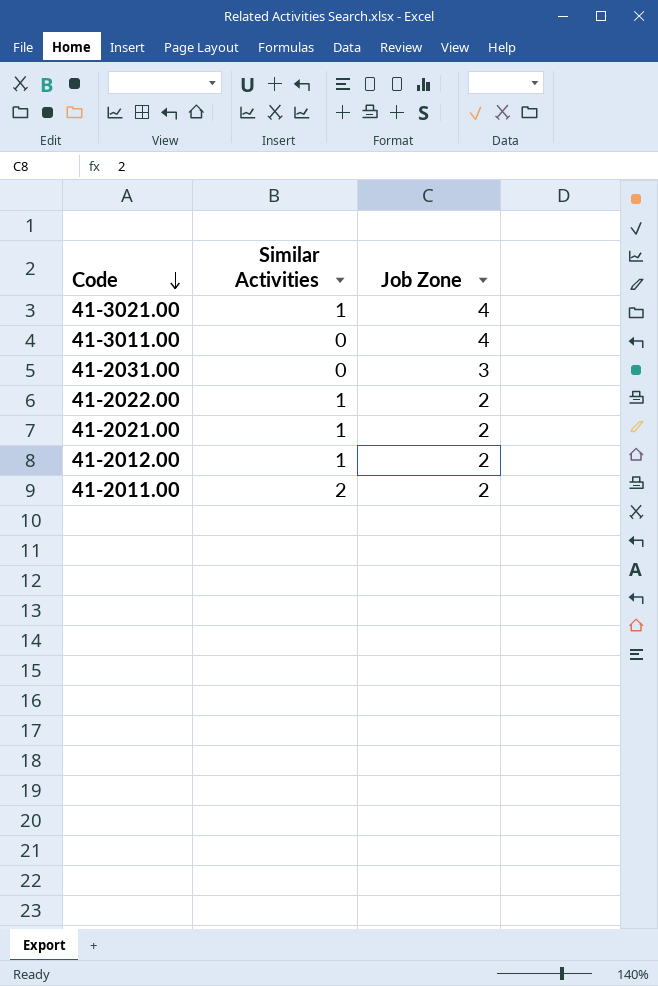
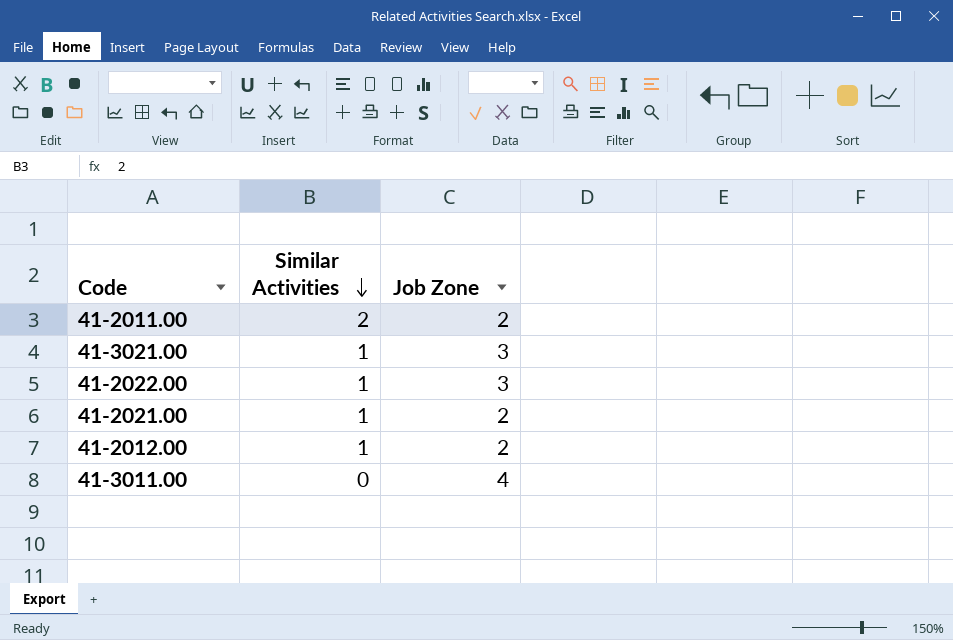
row order: Code descending -> Similar Activities descending
row 41-2031.00: 0 | 3 -> none
41-3021.00 | Job Zone: 4 -> 3
41-2022.00 | Job Zone: 2 -> 3

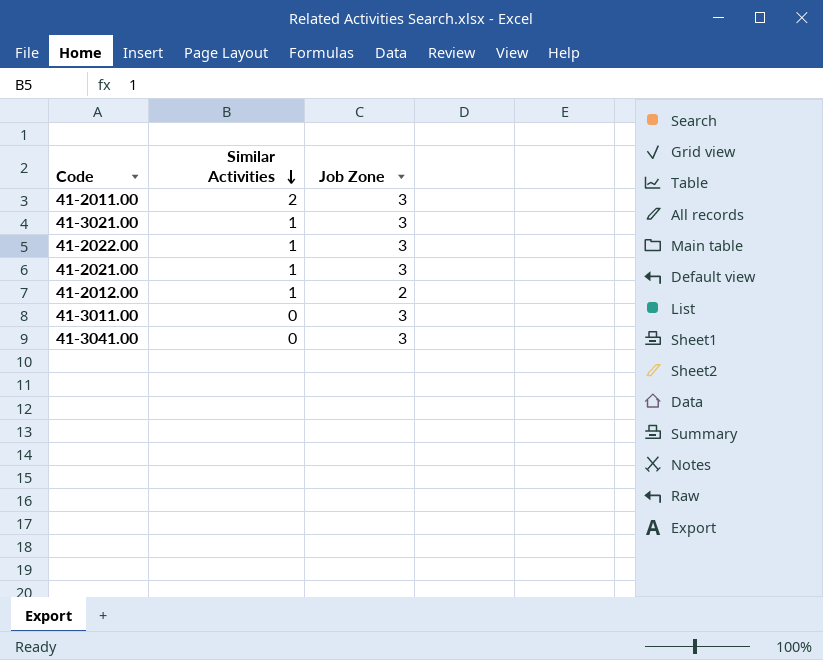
41-2011.00 | Job Zone: 2 -> 3
41-2021.00 | Job Zone: 2 -> 3
41-3011.00 | Job Zone: 4 -> 3
row 41-3041.00: none -> 0 | 3

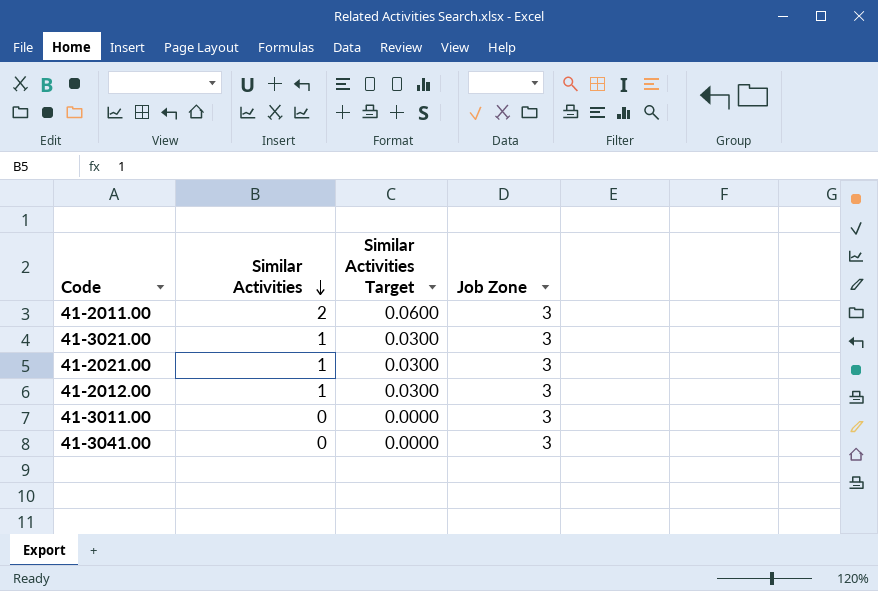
column Similar Activities Target | formula: none -> [Similar Activities] * 0.03
row 41-2022.00: 1 | 3 -> none
41-2012.00 | Job Zone: 2 -> 3

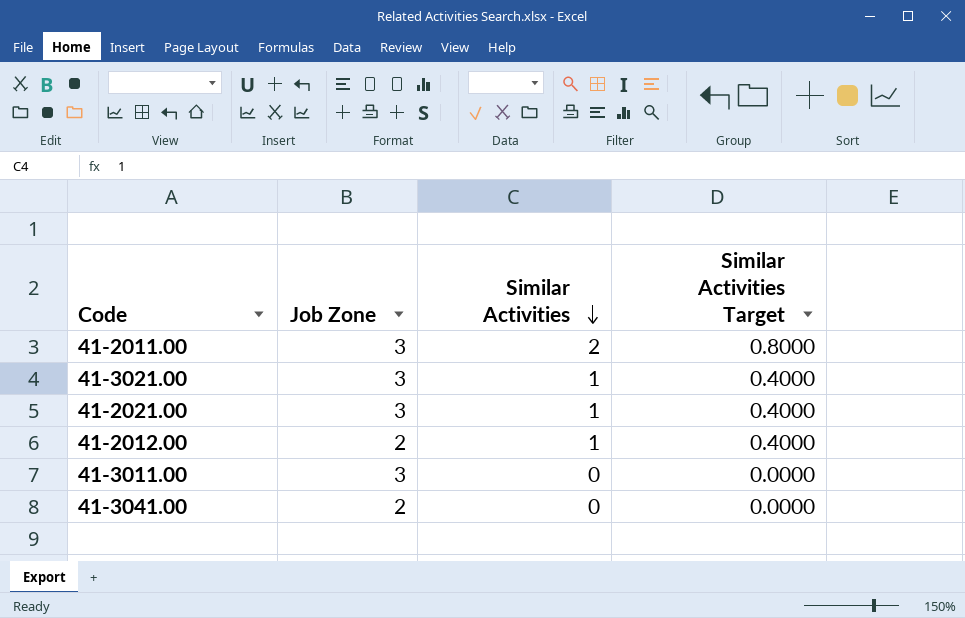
column Job Zone | position: 4 -> 2
column Similar Activities Target | formula: [Similar Activities] * 0.03 -> [Similar Activities] * 0.4
41-2012.00 | Job Zone: 3 -> 2
41-3041.00 | Job Zone: 3 -> 2

